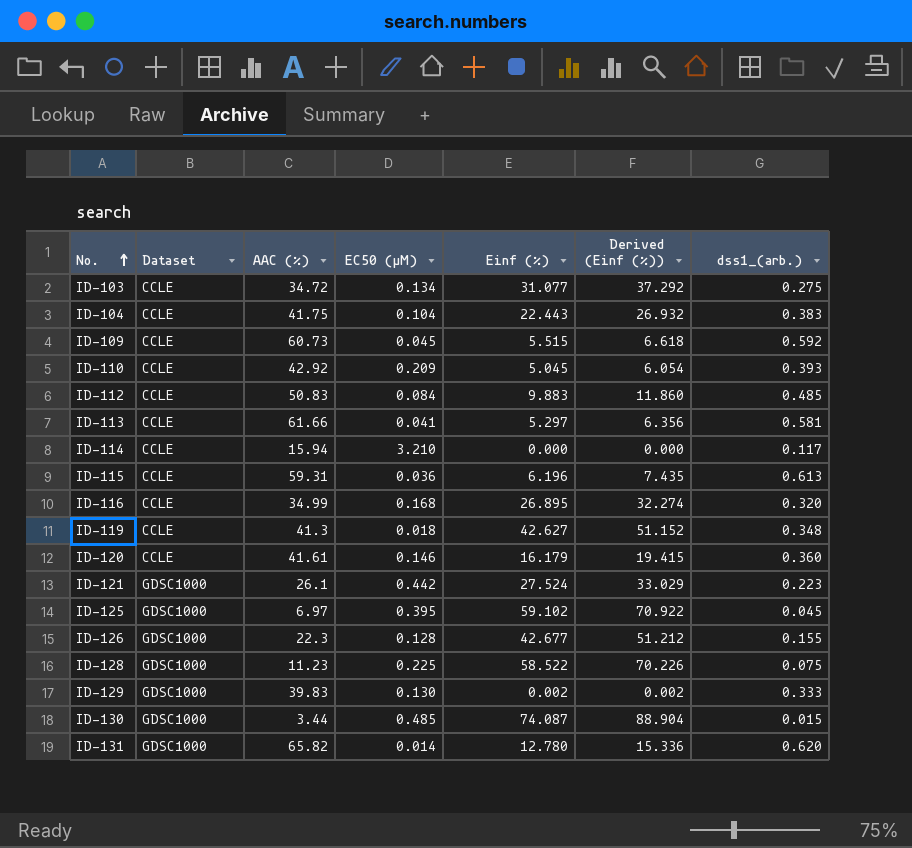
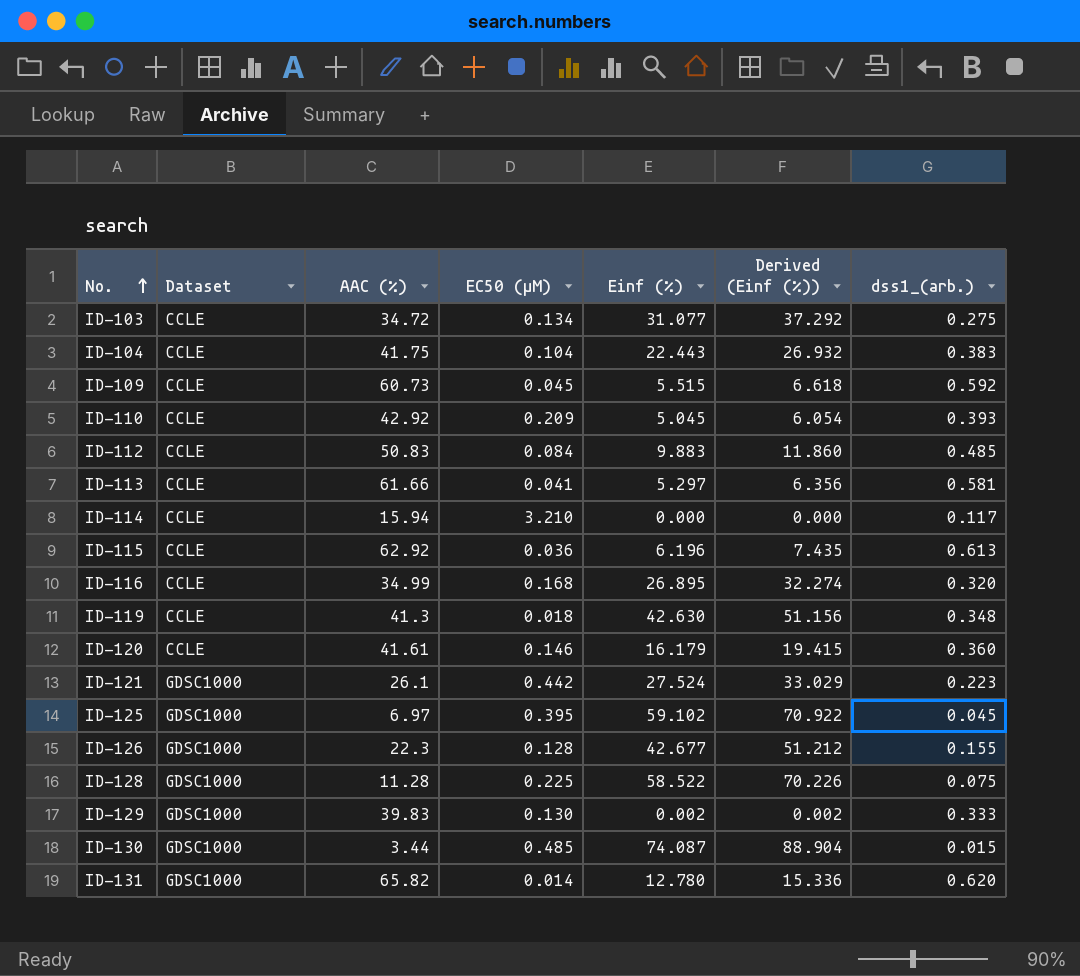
ID-115 | AAC (%): 59.31 -> 62.92
ID-119 | Einf (%): 42.627 -> 42.630
ID-119 | Derived (Einf (%)): 51.152 -> 51.156
ID-128 | AAC (%): 11.23 -> 11.28

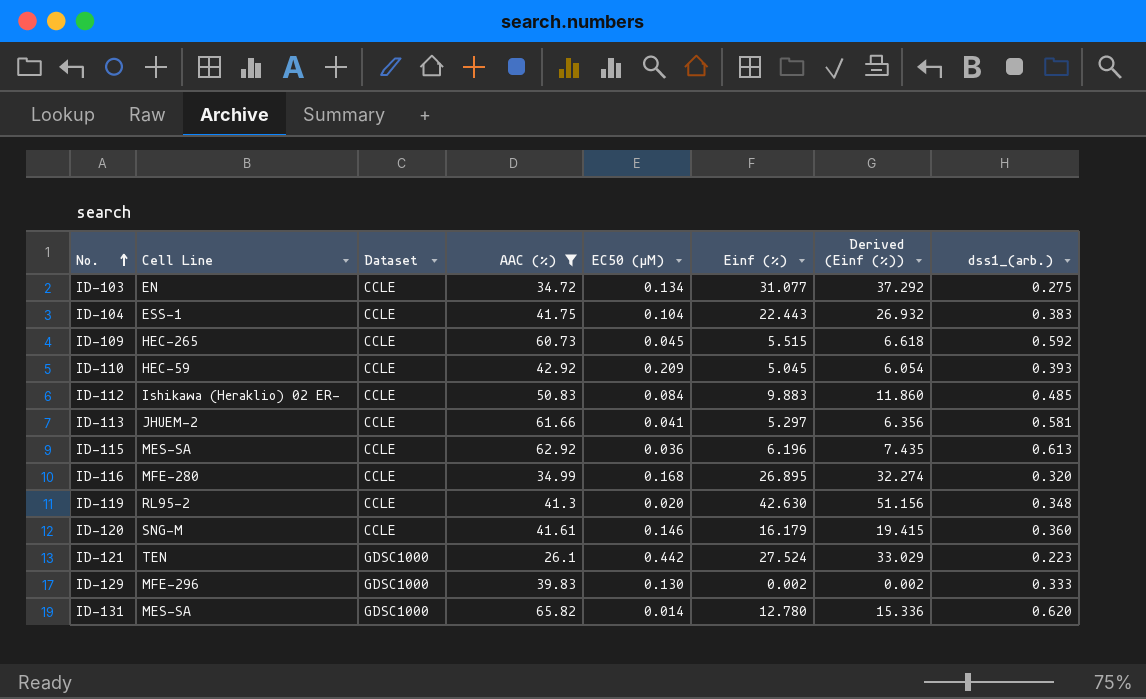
filter: none -> AAC (%) >= 26.1
column Cell Line | position: none -> 2
ID-119 | EC50 (µM): 0.018 -> 0.020

